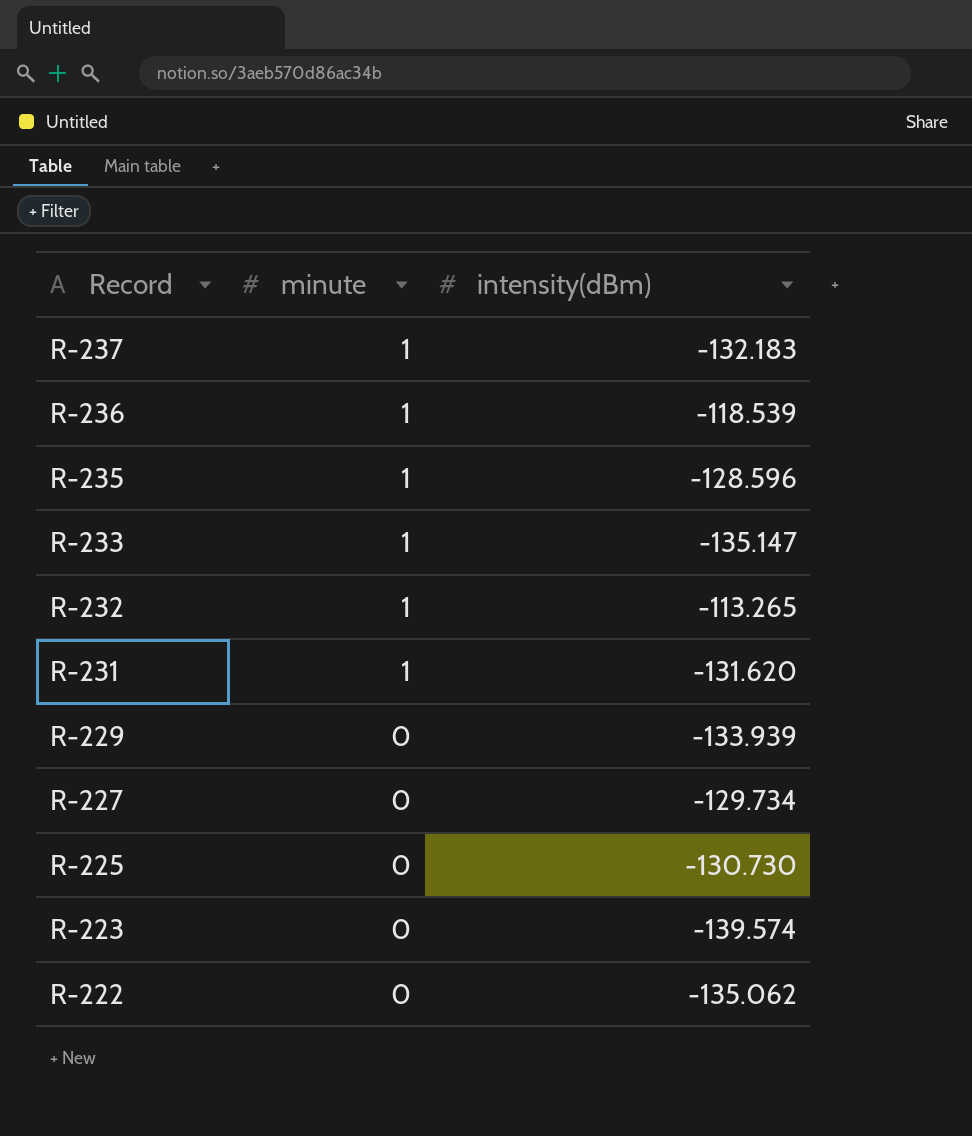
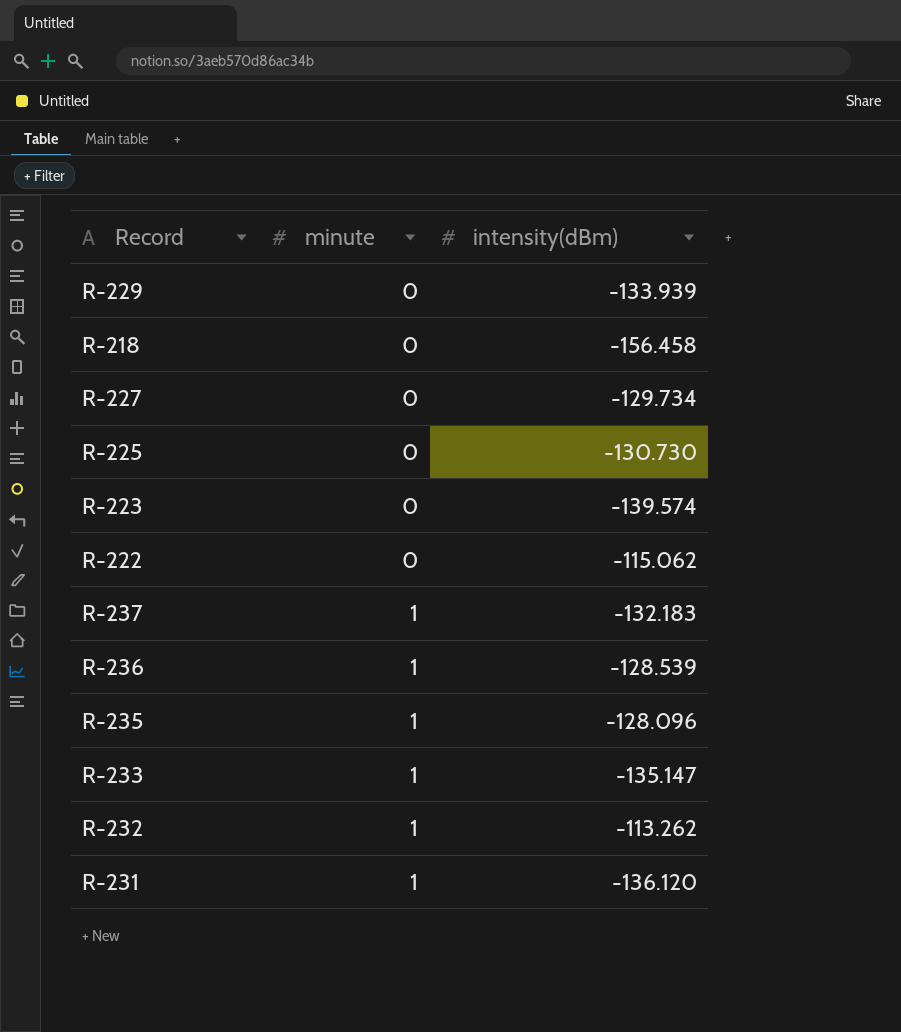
row order: Record descending -> minute ascending
row R-218: none -> 0 | -156.458
R-222 | intensity(dBm): -135.062 -> -115.062
R-236 | intensity(dBm): -118.539 -> -128.539
R-235 | intensity(dBm): -128.596 -> -128.096
R-232 | intensity(dBm): -113.265 -> -113.262
R-231 | intensity(dBm): -131.620 -> -136.120

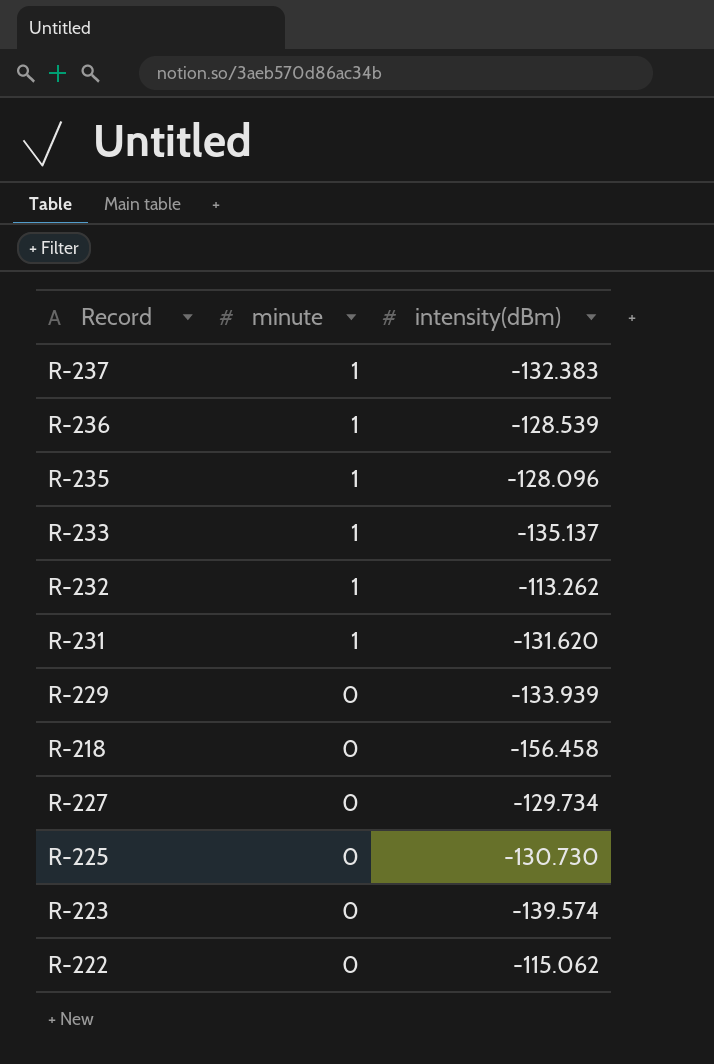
row order: minute ascending -> minute descending
R-237 | intensity(dBm): -132.183 -> -132.383
R-233 | intensity(dBm): -135.147 -> -135.137
R-231 | intensity(dBm): -136.120 -> -131.620

